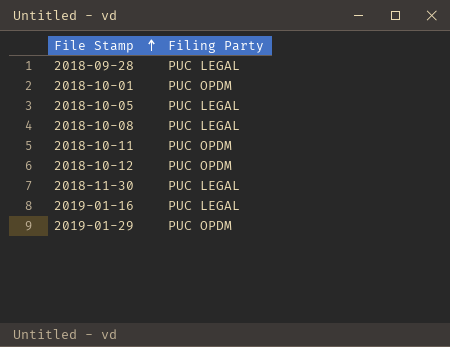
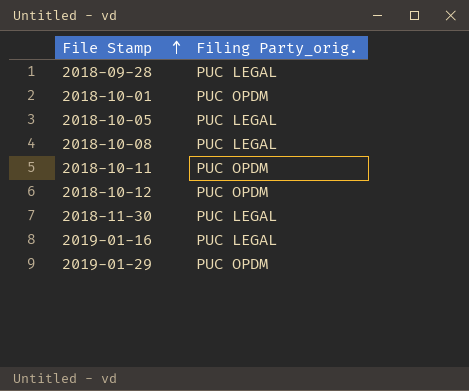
column name: Filing Party -> Filing Party_orig.

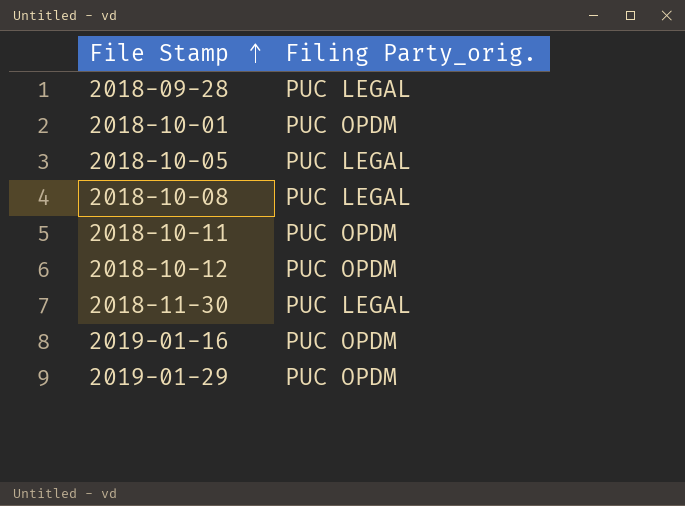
2019-01-16 | Filing Party_orig.: PUC LEGAL -> PUC OPDM

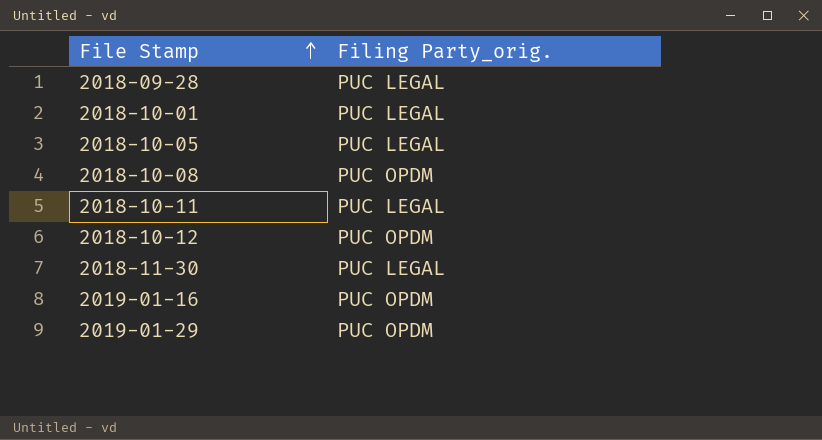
2018-10-01 | Filing Party_orig.: PUC OPDM -> PUC LEGAL
2018-10-08 | Filing Party_orig.: PUC LEGAL -> PUC OPDM
2018-10-11 | Filing Party_orig.: PUC OPDM -> PUC LEGAL

